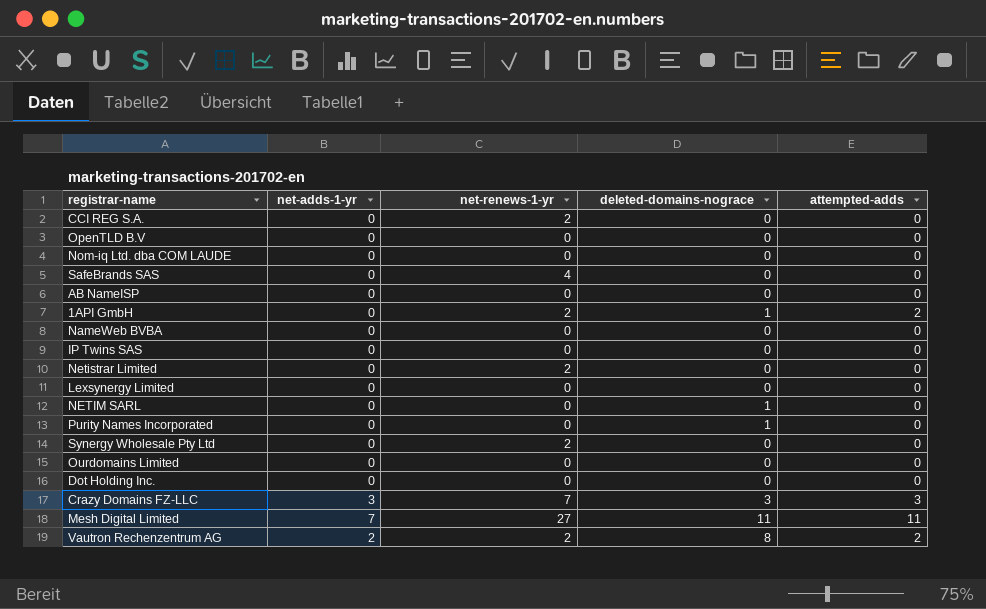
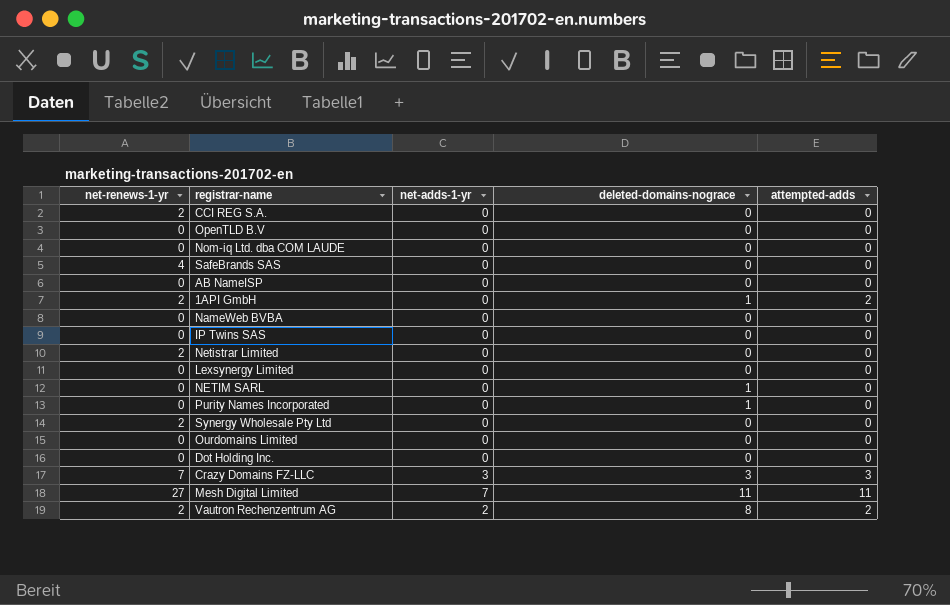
column net-renews-1-yr | position: 3 -> 1

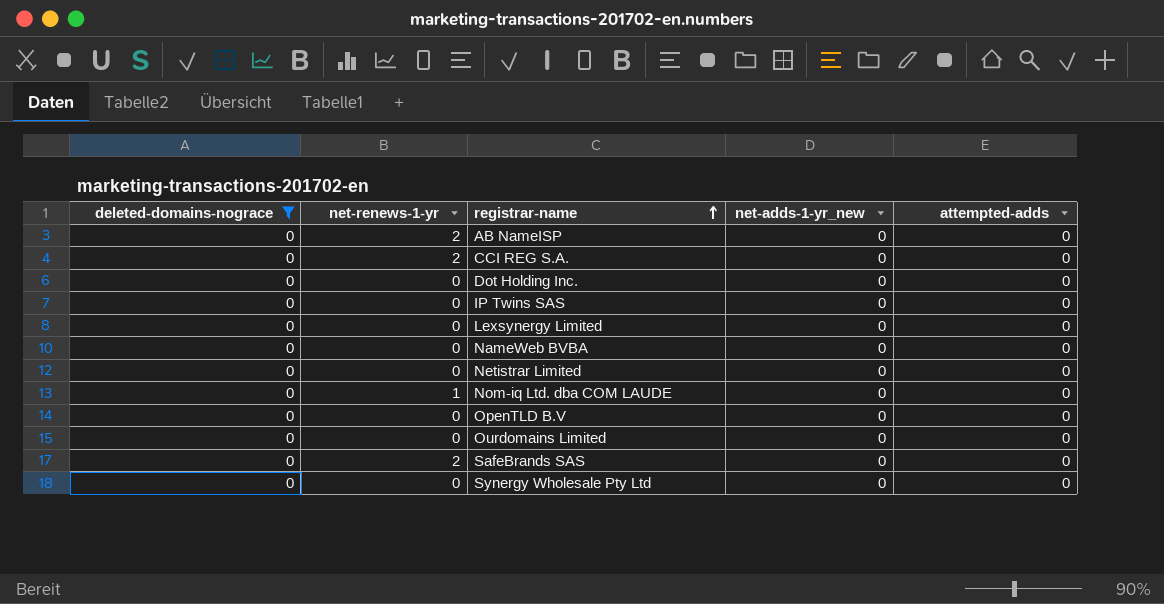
filter: none -> deleted-domains-nograce = 0
row order: none -> registrar-name ascending
column deleted-domains-nograce | position: 4 -> 1
column name: net-adds-1-yr -> net-adds-1-yr_new
AB NameISP | net-renews-1-yr: 0 -> 2
Netistrar Limited | net-renews-1-yr: 2 -> 0
Nom-iq Ltd. dba COM LAUDE | net-renews-1-yr: 0 -> 1
SafeBrands SAS | net-renews-1-yr: 4 -> 2
Synergy Wholesale Pty Ltd | net-renews-1-yr: 2 -> 0

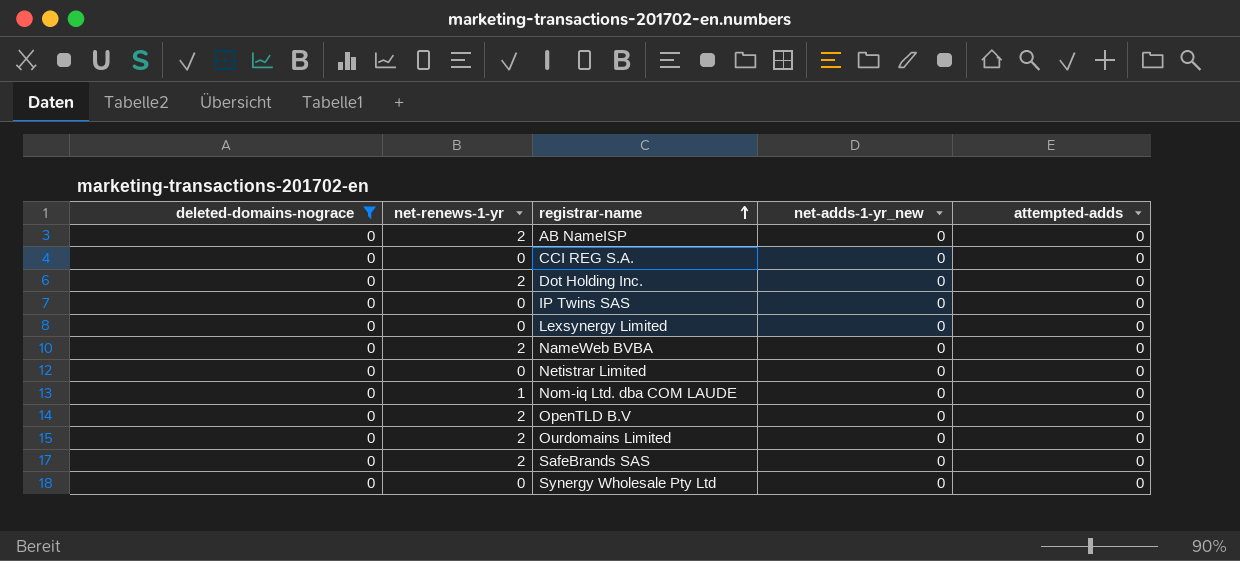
CCI REG S.A. | net-renews-1-yr: 2 -> 0
Dot Holding Inc. | net-renews-1-yr: 0 -> 2
NameWeb BVBA | net-renews-1-yr: 0 -> 2
OpenTLD B.V | net-renews-1-yr: 0 -> 2
Ourdomains Limited | net-renews-1-yr: 0 -> 2

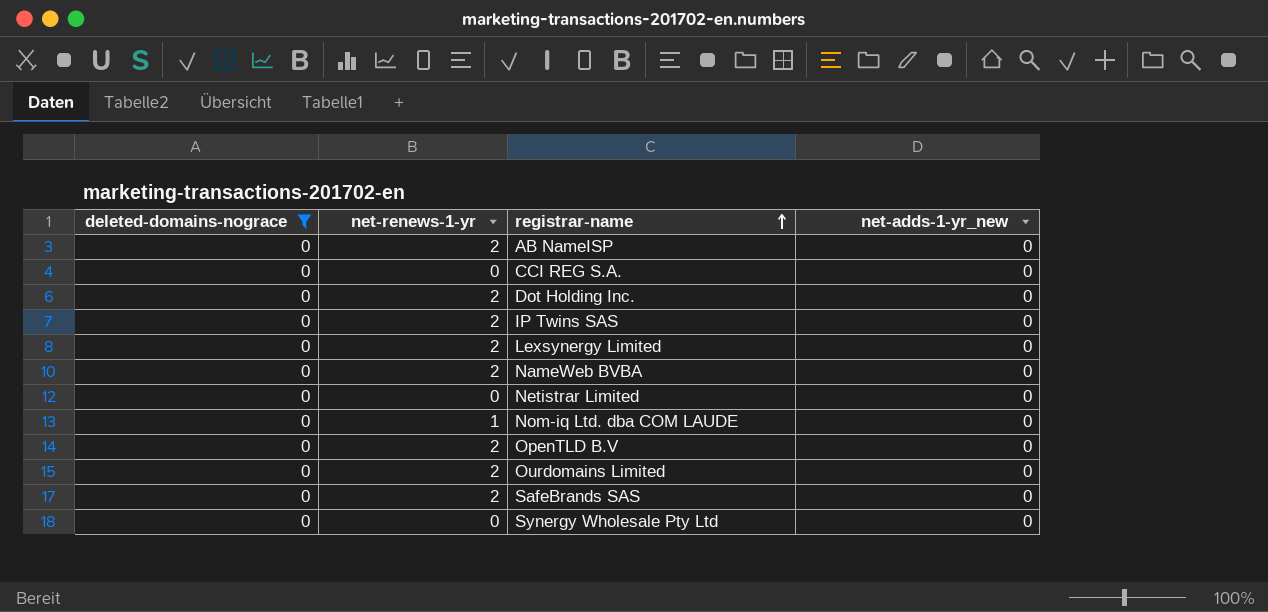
column attempted-adds | position: 5 -> none
IP Twins SAS | net-renews-1-yr: 0 -> 2
Lexsynergy Limited | net-renews-1-yr: 0 -> 2

